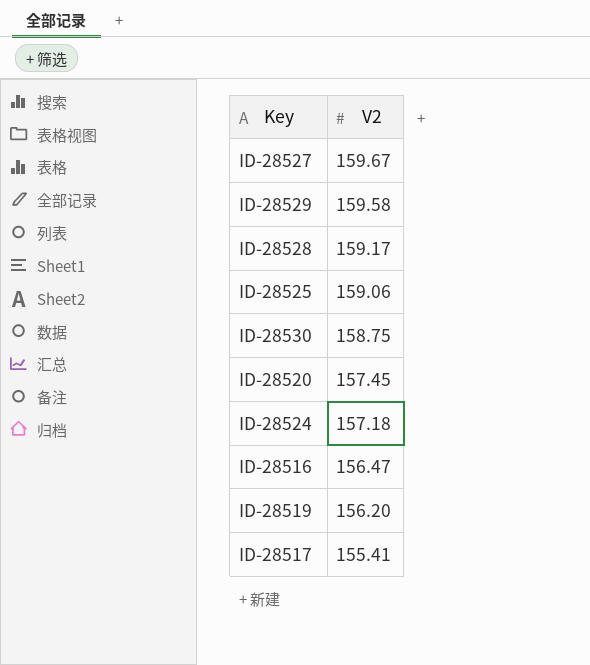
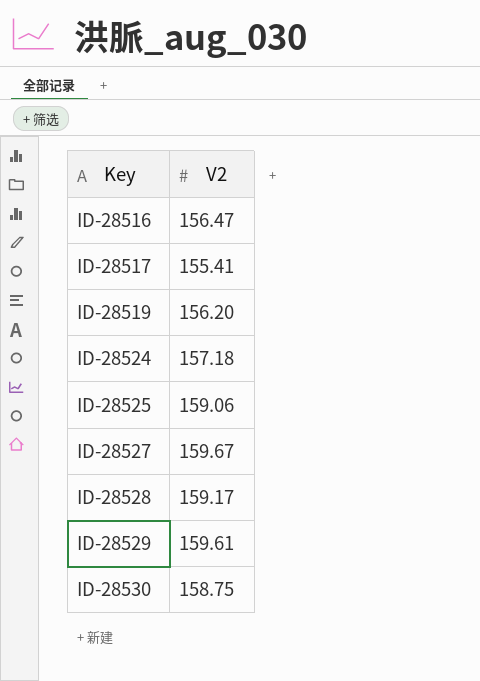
row order: V2 descending -> Key ascending
row ID-28520: 157.45 -> none
ID-28529 | V2: 159.58 -> 159.61

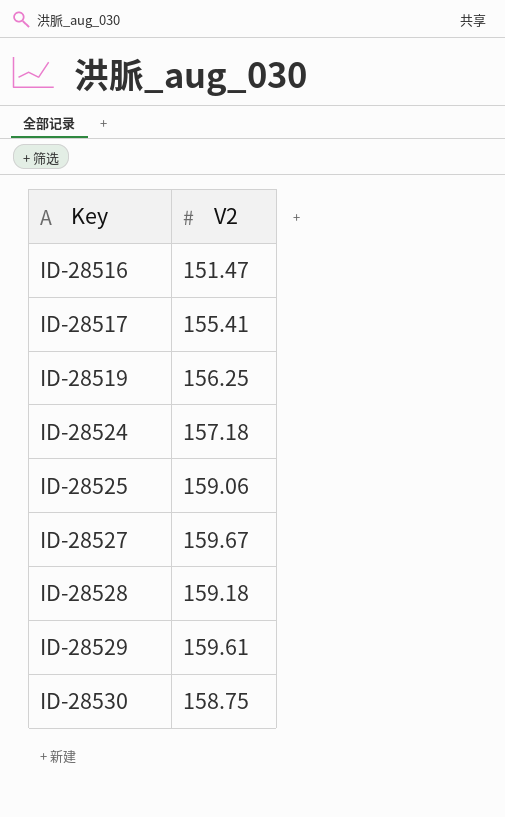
ID-28516 | V2: 156.47 -> 151.47
ID-28519 | V2: 156.20 -> 156.25
ID-28528 | V2: 159.17 -> 159.18

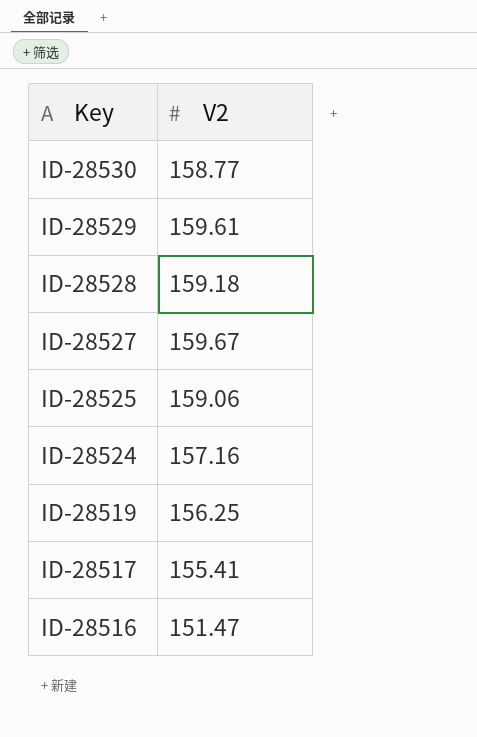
row order: Key ascending -> Key descending
ID-28530 | V2: 158.75 -> 158.77
ID-28524 | V2: 157.18 -> 157.16

